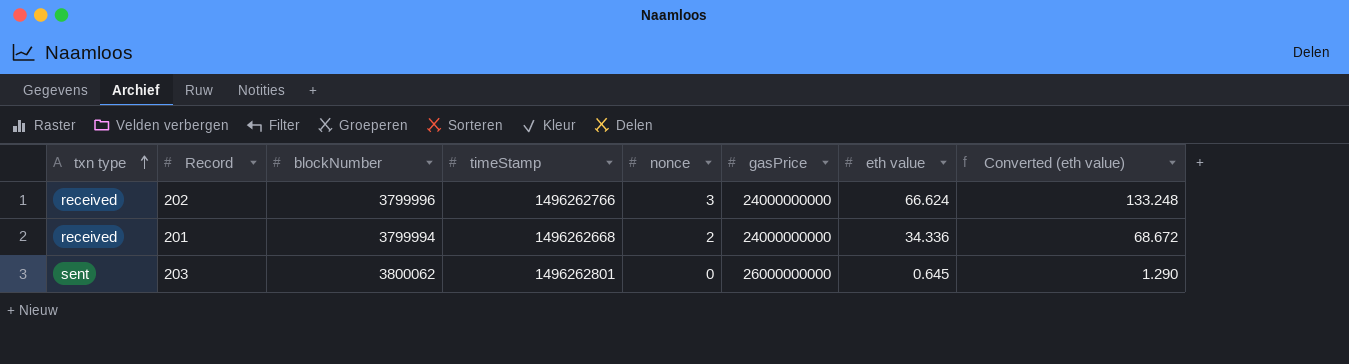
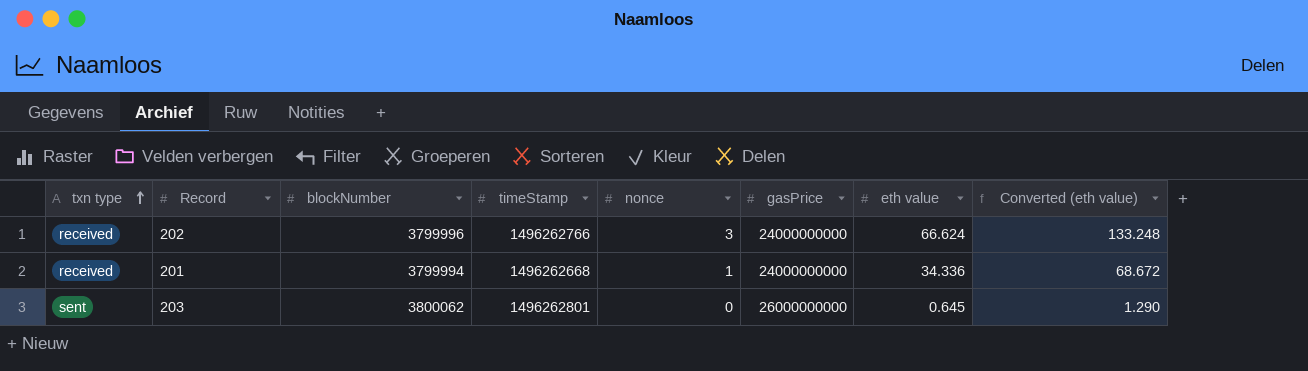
201 | nonce: 2 -> 1

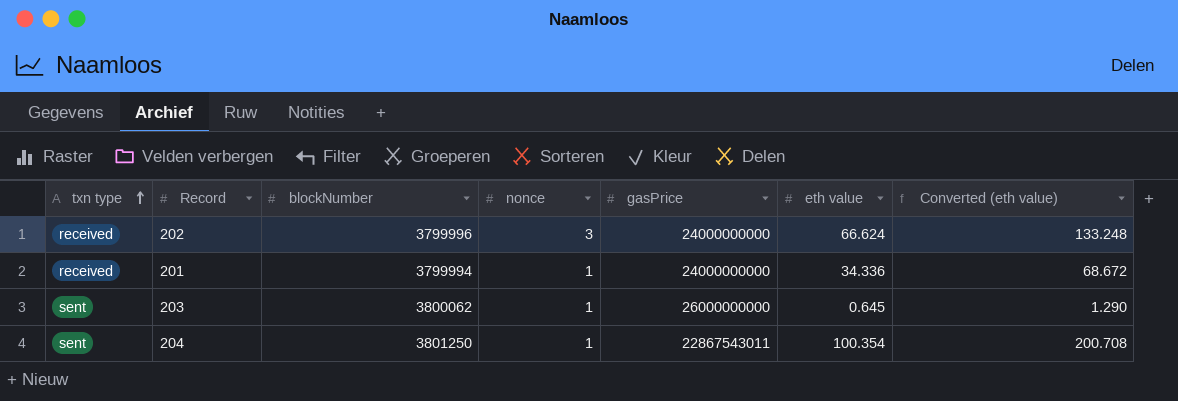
column timeStamp | position: 4 -> none
203 | nonce: 0 -> 1
row 204: none -> sent | 3801250 | 1 | 22867543011 | 100.354 | 200.708

